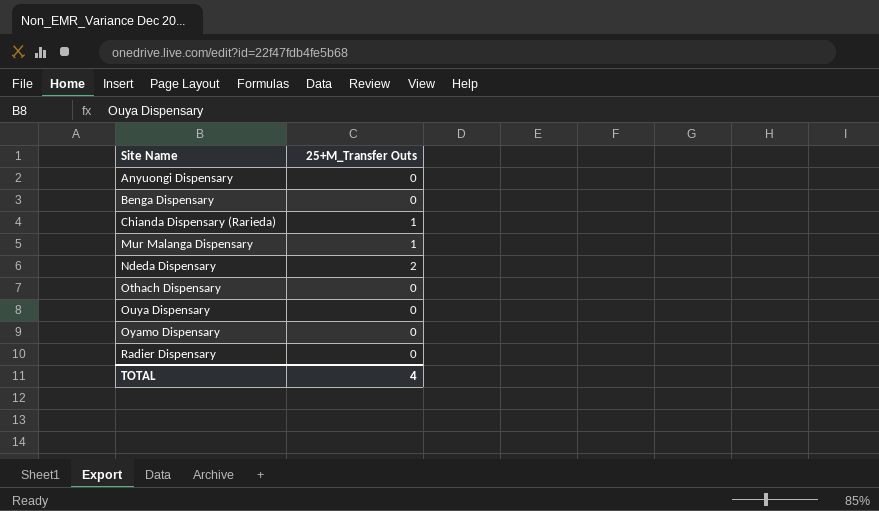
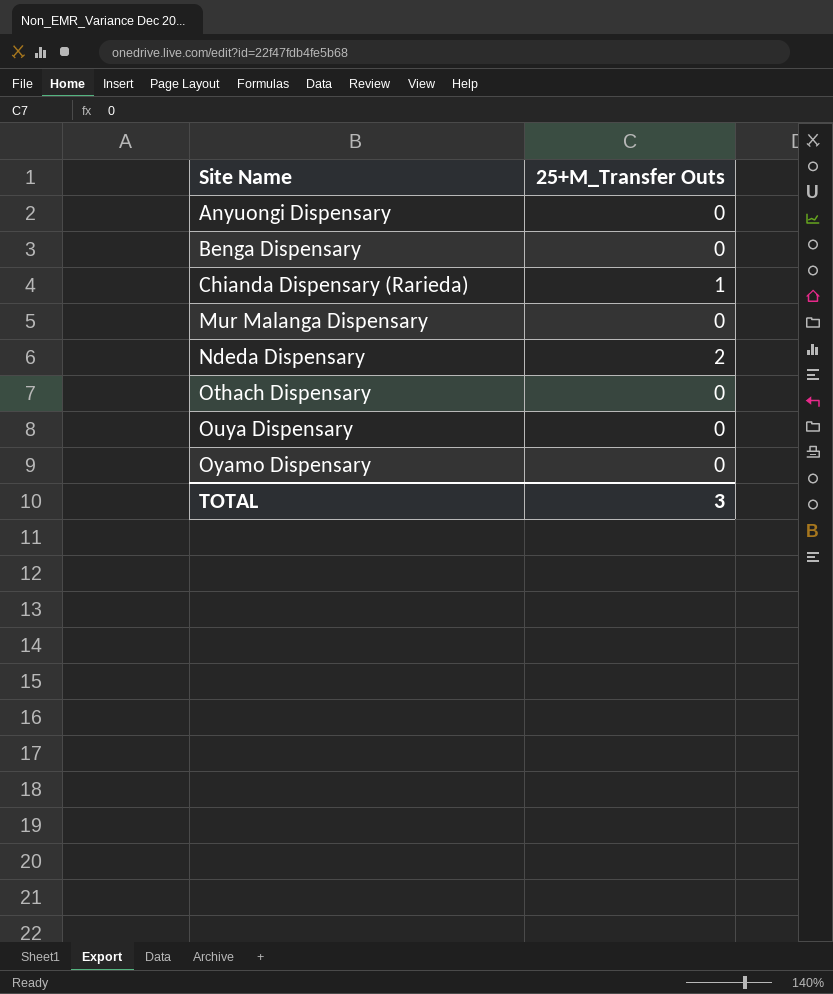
row Radier Dispensary: 0 -> none
Mur Malanga Dispensary | 25+M_Transfer Outs: 1 -> 0
TOTAL | 25+M_Transfer Outs: 4 -> 3

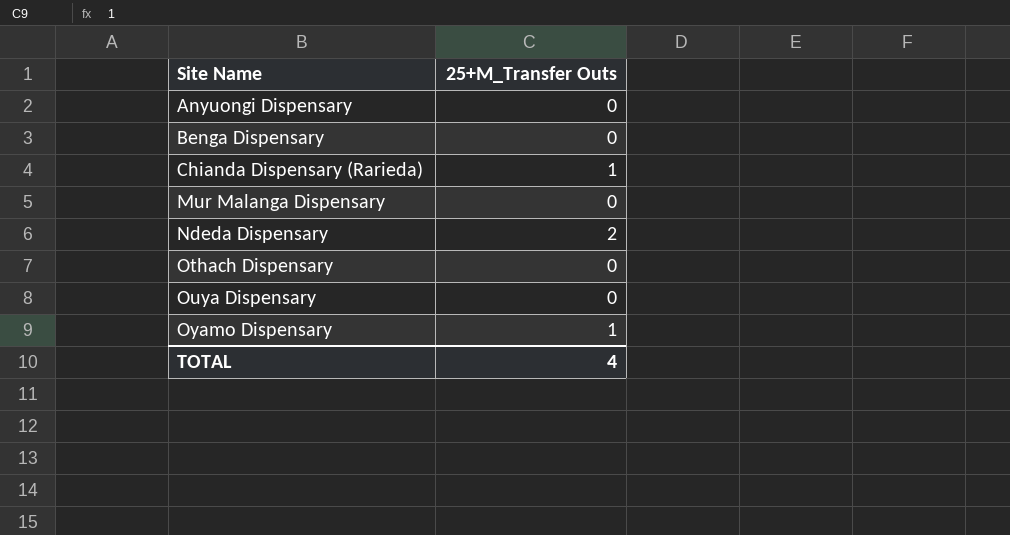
Oyamo Dispensary | 25+M_Transfer Outs: 0 -> 1
TOTAL | 25+M_Transfer Outs: 3 -> 4

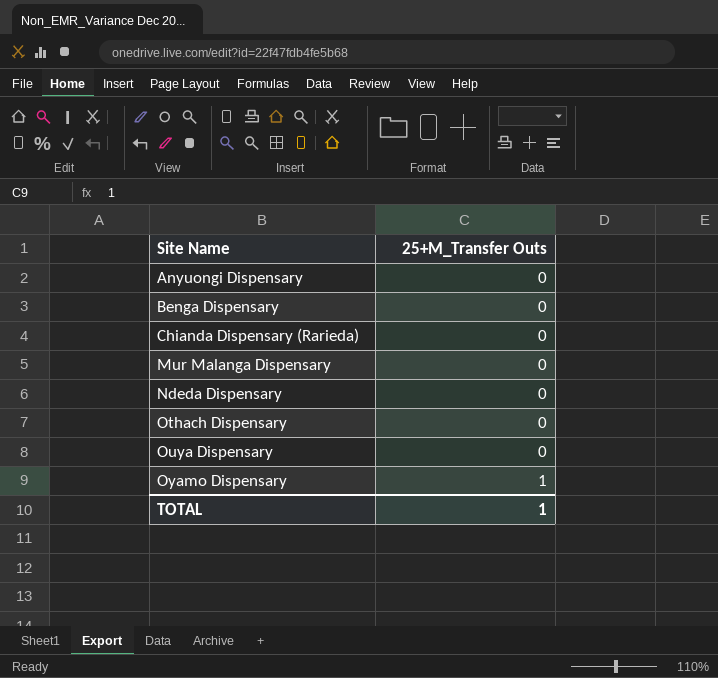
Chianda Dispensary (Rarieda) | 25+M_Transfer Outs: 1 -> 0
Ndeda Dispensary | 25+M_Transfer Outs: 2 -> 0
TOTAL | 25+M_Transfer Outs: 4 -> 1

